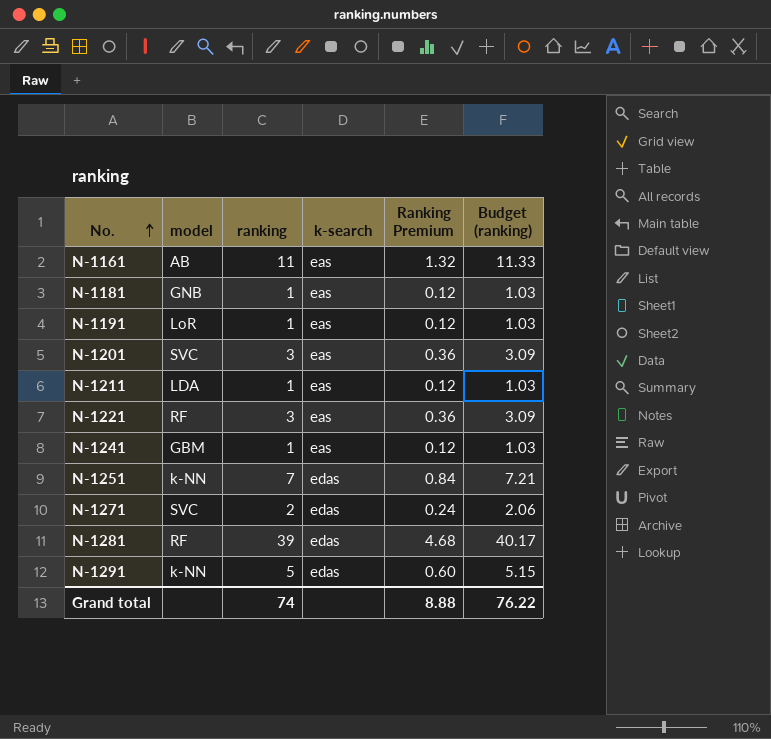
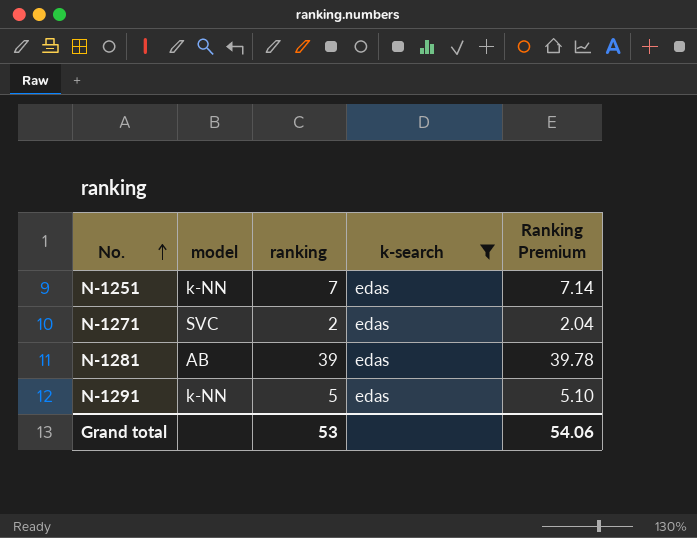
filter: none -> k-search = edas
column Budget (ranking) | formula: [ranking] * 1.03 -> none
column Ranking Premium | formula: [ranking] * 0.12 -> [ranking] * 1.02
N-1281 | model: RF -> AB
Grand total | ranking: 74 -> 53
Grand total | Ranking Premium: 8.88 -> 54.06

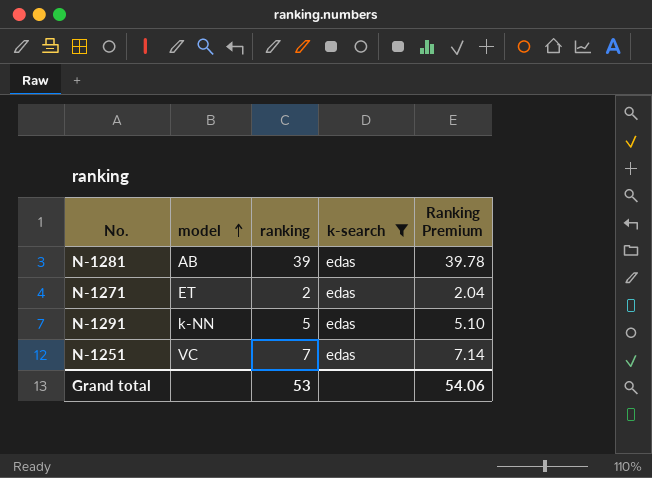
row order: No. ascending -> model ascending
N-1271 | model: SVC -> ET
N-1251 | model: k-NN -> VC

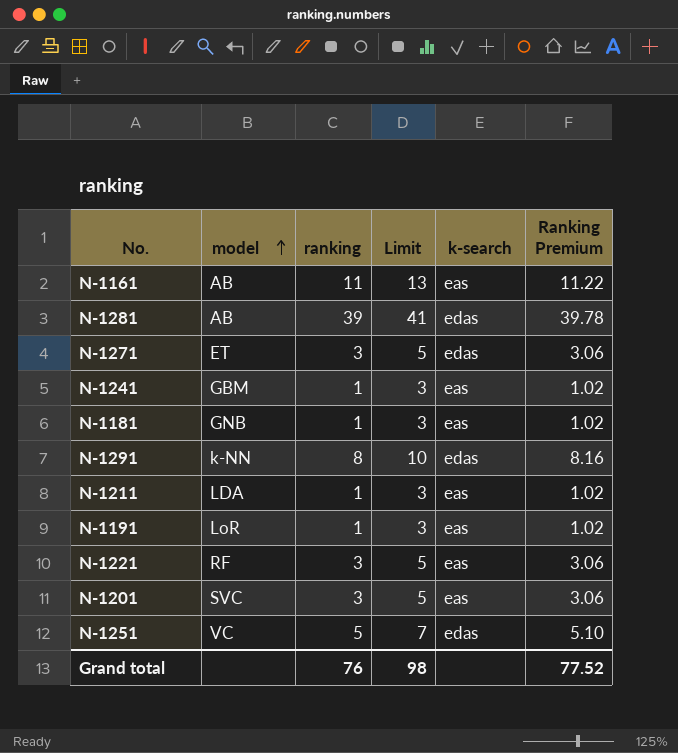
filter: k-search = edas -> none
column Limit | formula: none -> [ranking] + 2
N-1271 | ranking: 2 -> 3
N-1271 | Ranking Premium: 2.04 -> 3.06
N-1291 | ranking: 5 -> 8
N-1291 | Ranking Premium: 5.10 -> 8.16
N-1251 | ranking: 7 -> 5
N-1251 | Ranking Premium: 7.14 -> 5.10
Grand total | ranking: 53 -> 76
Grand total | Ranking Premium: 54.06 -> 77.52

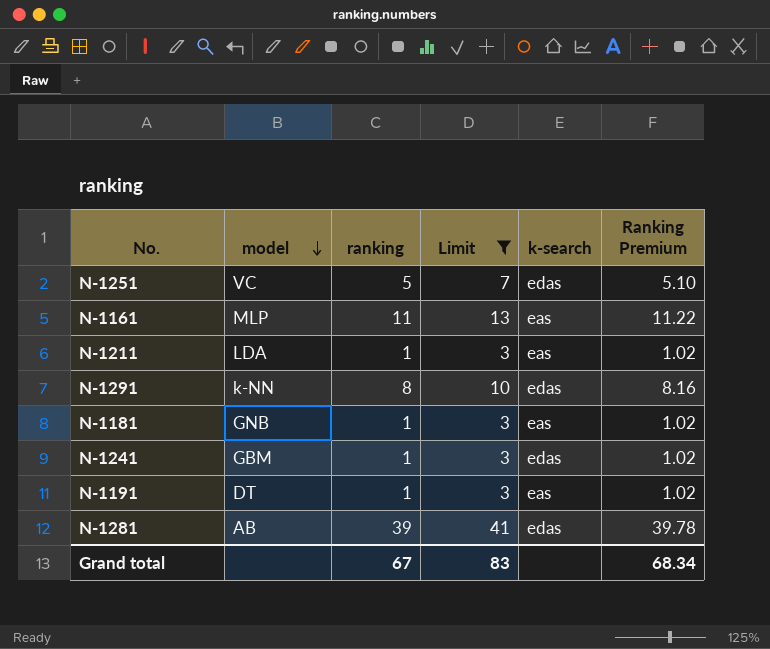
filter: none -> Limit != 5
row order: model ascending -> model descending
N-1161 | model: AB -> MLP
N-1241 | k-search: eas -> edas
N-1191 | model: LoR -> DT
Grand total | ranking: 76 -> 67
Grand total | Limit: 98 -> 83
Grand total | Ranking Premium: 77.52 -> 68.34

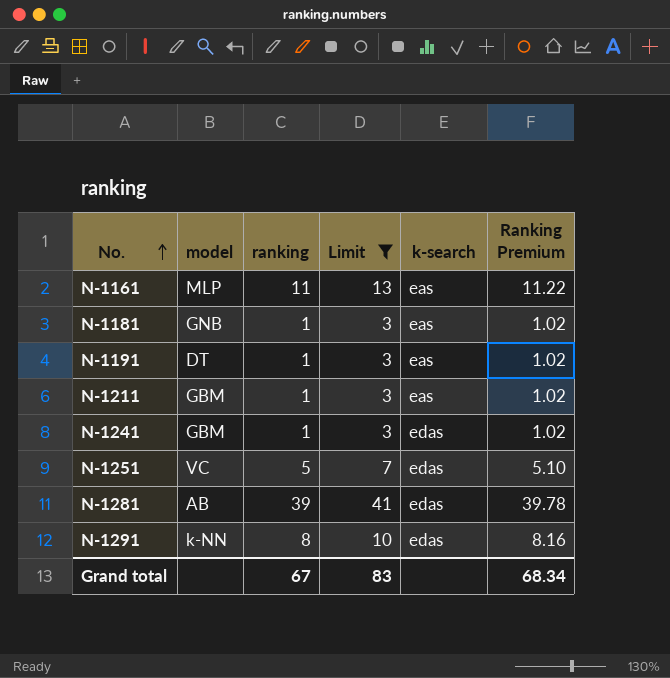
row order: model descending -> No. ascending
N-1211 | model: LDA -> GBM

